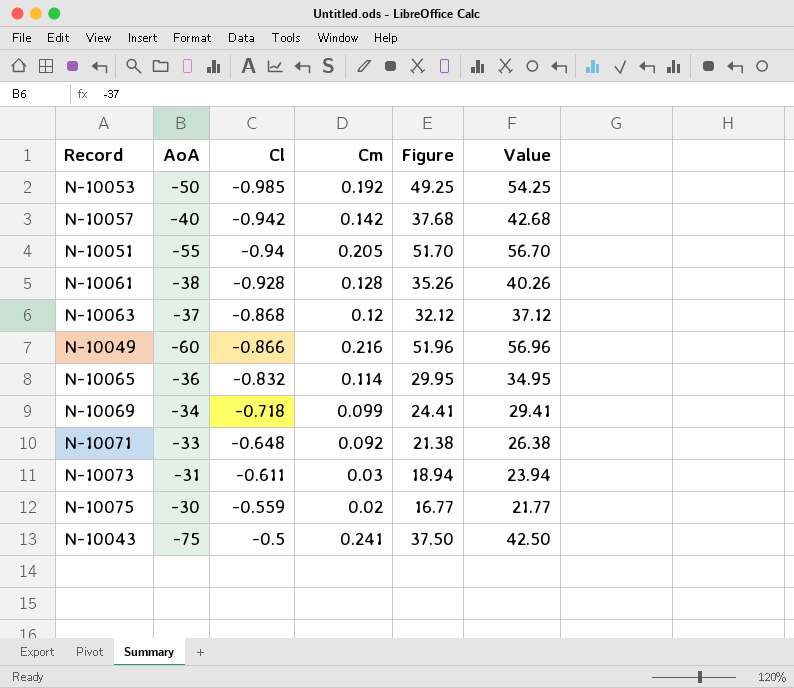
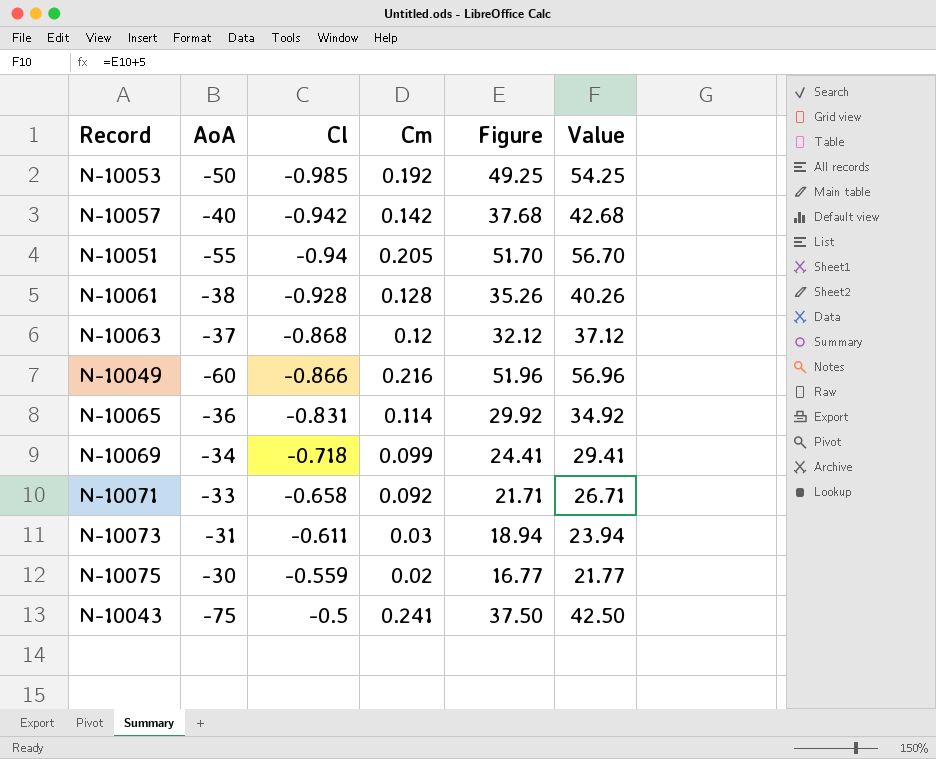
N-10065 | Cl: -0.832 -> -0.831
N-10065 | Figure: 29.95 -> 29.92
N-10065 | Value: 34.95 -> 34.92
N-10071 | Cl: -0.648 -> -0.658
N-10071 | Figure: 21.38 -> 21.71
N-10071 | Value: 26.38 -> 26.71

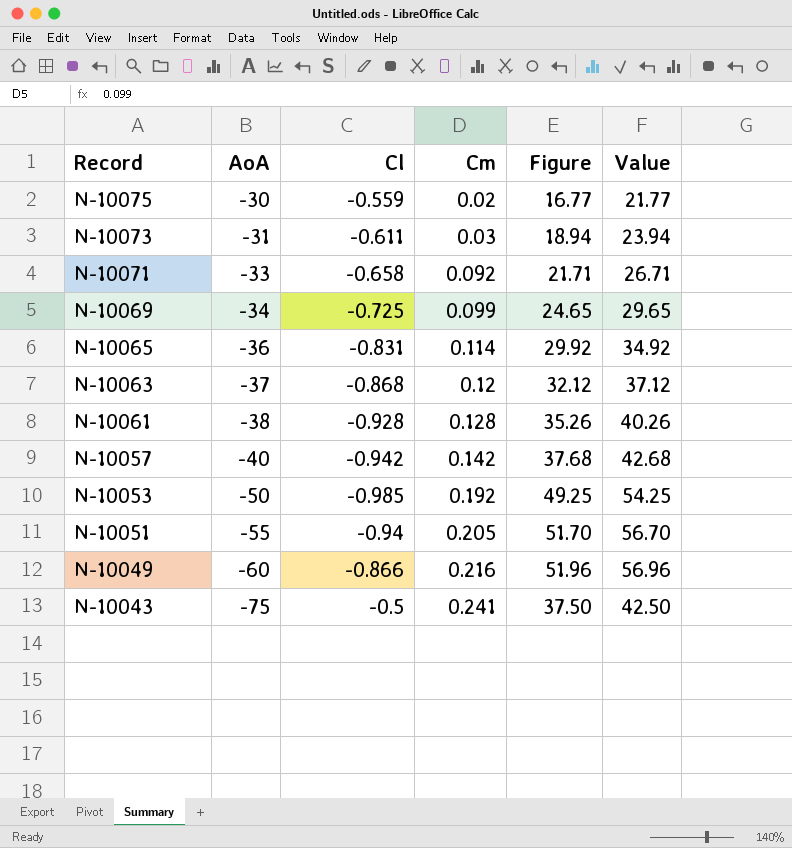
row order: Cl ascending -> Record descending
N-10069 | Cl: -0.718 -> -0.725
N-10069 | Figure: 24.41 -> 24.65
N-10069 | Value: 29.41 -> 29.65

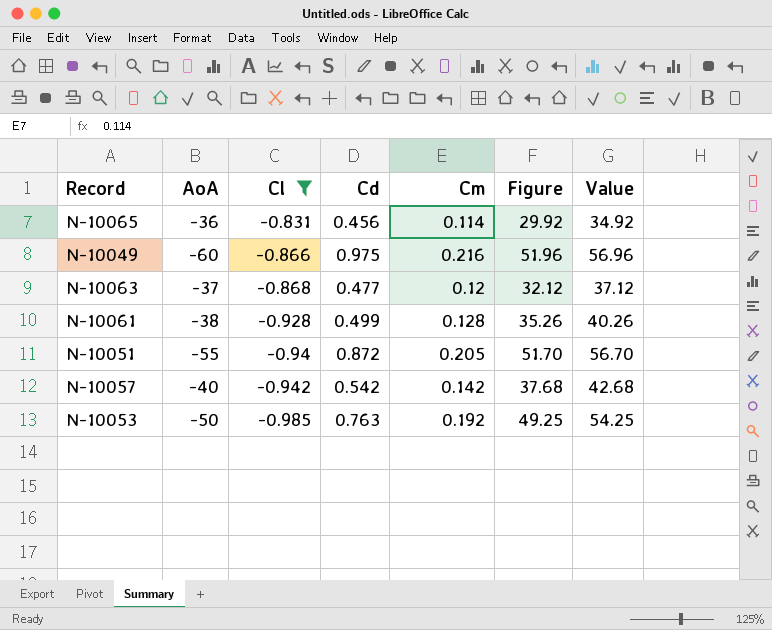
filter: none -> Cl <= -0.831
row order: Record descending -> Cl descending
column Cd | position: none -> 4

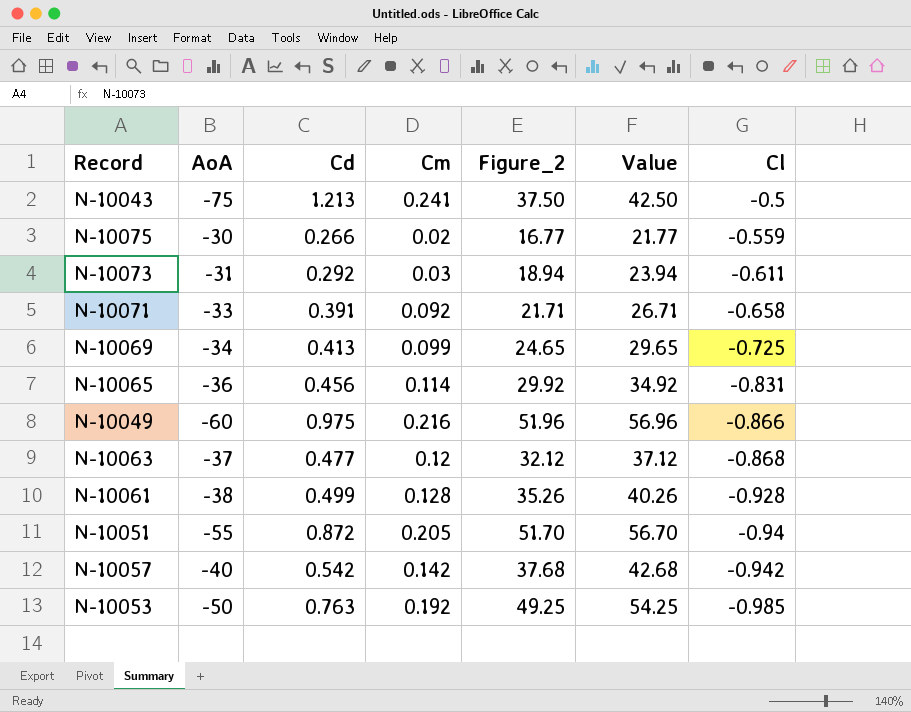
filter: Cl <= -0.831 -> none
column name: Figure -> Figure_2
column Cl | position: 3 -> 7

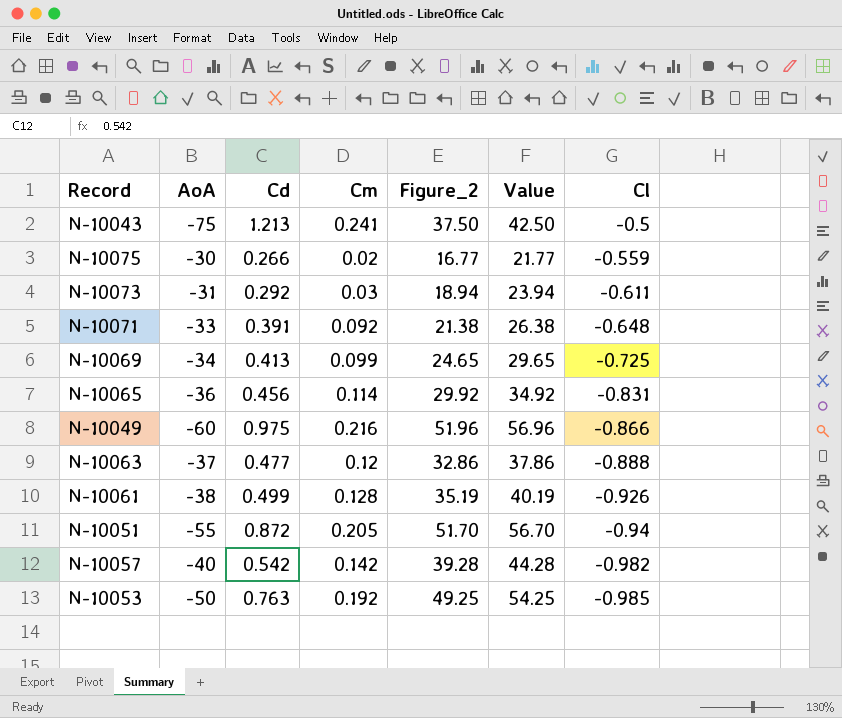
N-10071 | Figure_2: 21.71 -> 21.38
N-10071 | Value: 26.71 -> 26.38
N-10071 | Cl: -0.658 -> -0.648
N-10063 | Figure_2: 32.12 -> 32.86
N-10063 | Value: 37.12 -> 37.86
N-10063 | Cl: -0.868 -> -0.888
N-10061 | Figure_2: 35.26 -> 35.19
N-10061 | Value: 40.26 -> 40.19
N-10061 | Cl: -0.928 -> -0.926
N-10057 | Figure_2: 37.68 -> 39.28
N-10057 | Value: 42.68 -> 44.28
N-10057 | Cl: -0.942 -> -0.982

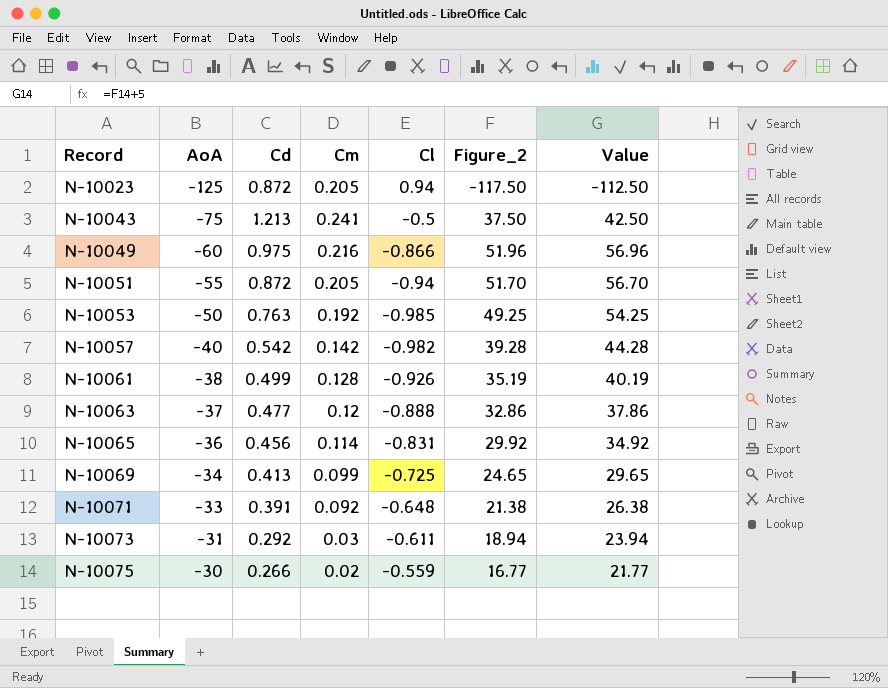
row order: Cl descending -> Record ascending
column Cl | position: 7 -> 5
row N-10023: none -> -125 | 0.872 | 0.205 | 0.94 | -117.50 | -112.50

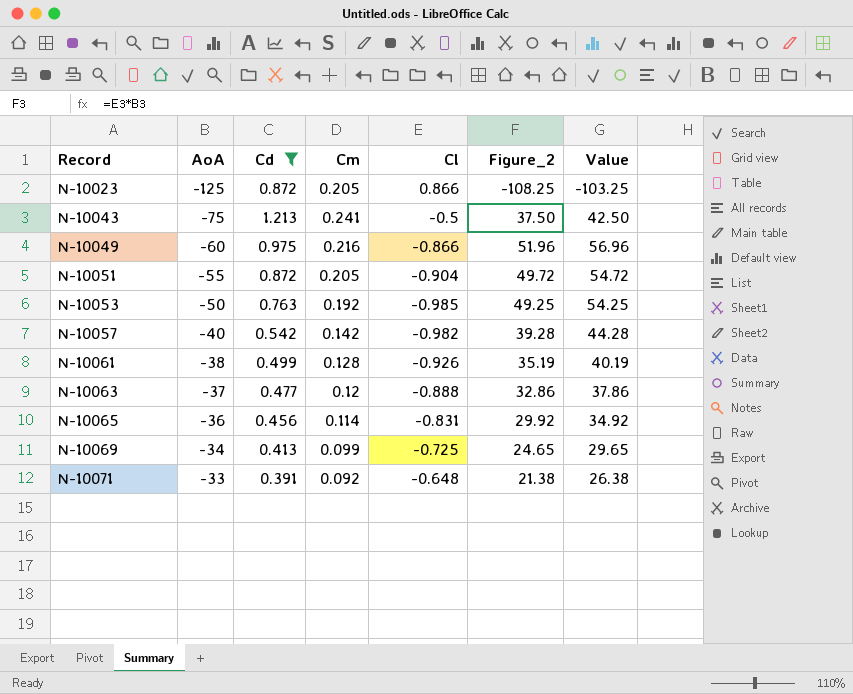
filter: none -> Cd >= 0.391
N-10023 | Cl: 0.94 -> 0.866
N-10023 | Figure_2: -117.50 -> -108.25
N-10023 | Value: -112.50 -> -103.25
N-10051 | Cl: -0.94 -> -0.904
N-10051 | Figure_2: 51.70 -> 49.72
N-10051 | Value: 56.70 -> 54.72

